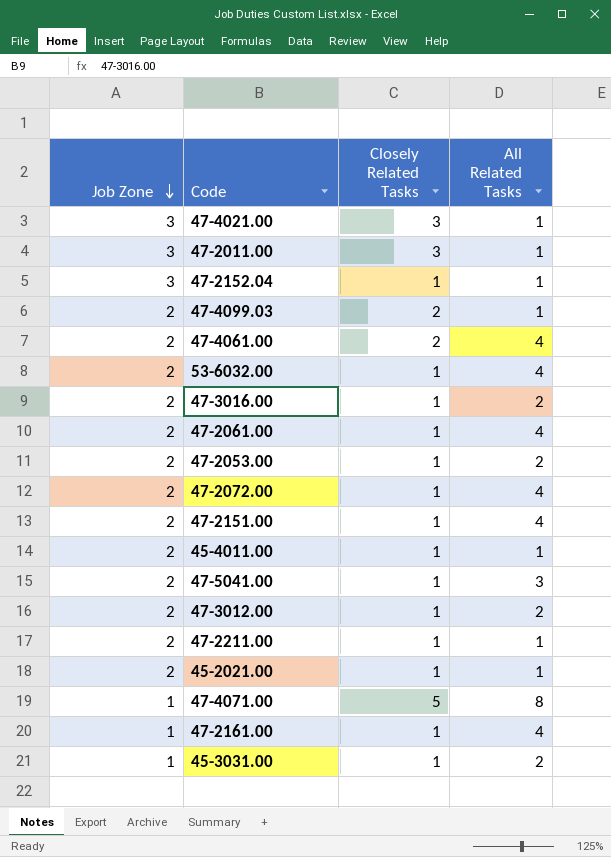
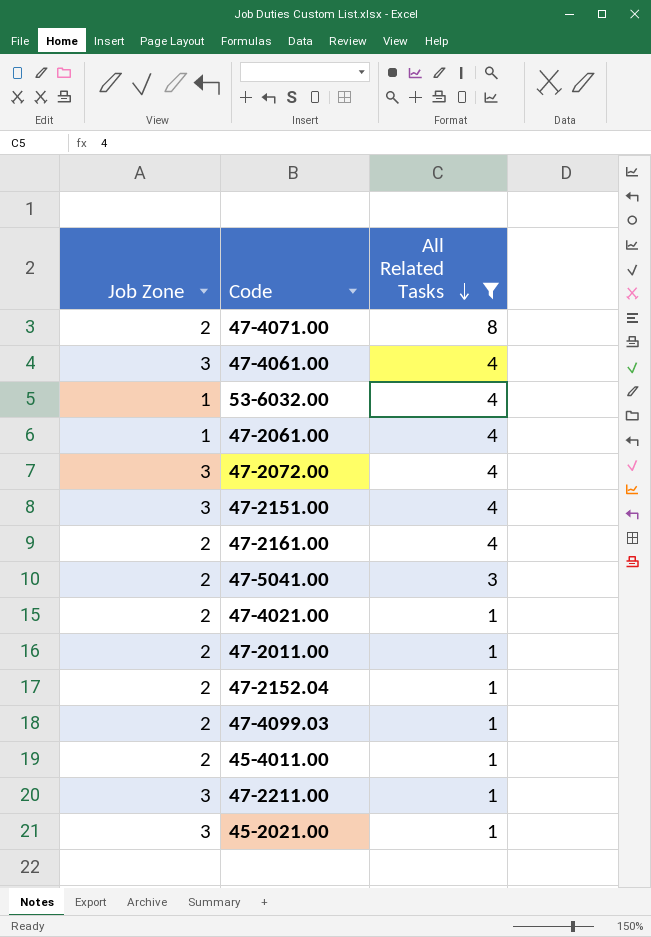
filter: none -> All Related Tasks != 2
row order: Job Zone descending -> All Related Tasks descending
column Closely Related Tasks | position: 3 -> none
47-4071.00 | Job Zone: 1 -> 2
47-4061.00 | Job Zone: 2 -> 3
53-6032.00 | Job Zone: 2 -> 1
47-2061.00 | Job Zone: 2 -> 1
47-2072.00 | Job Zone: 2 -> 3
47-2151.00 | Job Zone: 2 -> 3
47-2161.00 | Job Zone: 1 -> 2
47-4021.00 | Job Zone: 3 -> 2
47-2011.00 | Job Zone: 3 -> 2
47-2152.04 | Job Zone: 3 -> 2
47-2211.00 | Job Zone: 2 -> 3
45-2021.00 | Job Zone: 2 -> 3

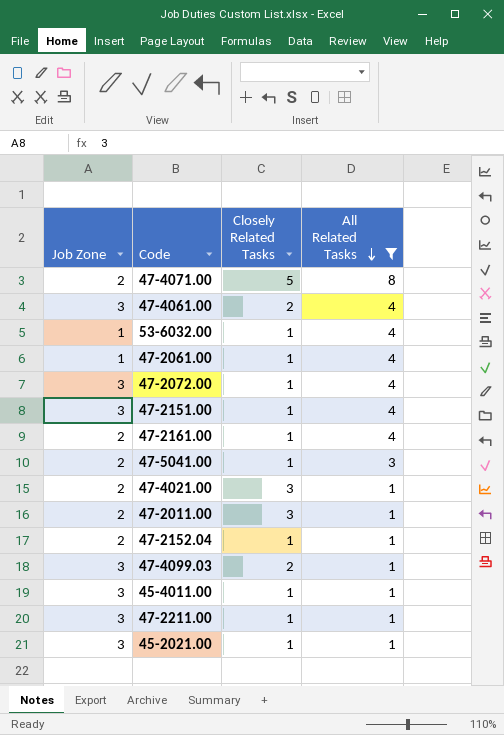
column Closely Related Tasks | position: none -> 3
47-4099.03 | Job Zone: 2 -> 3
45-4011.00 | Job Zone: 2 -> 3

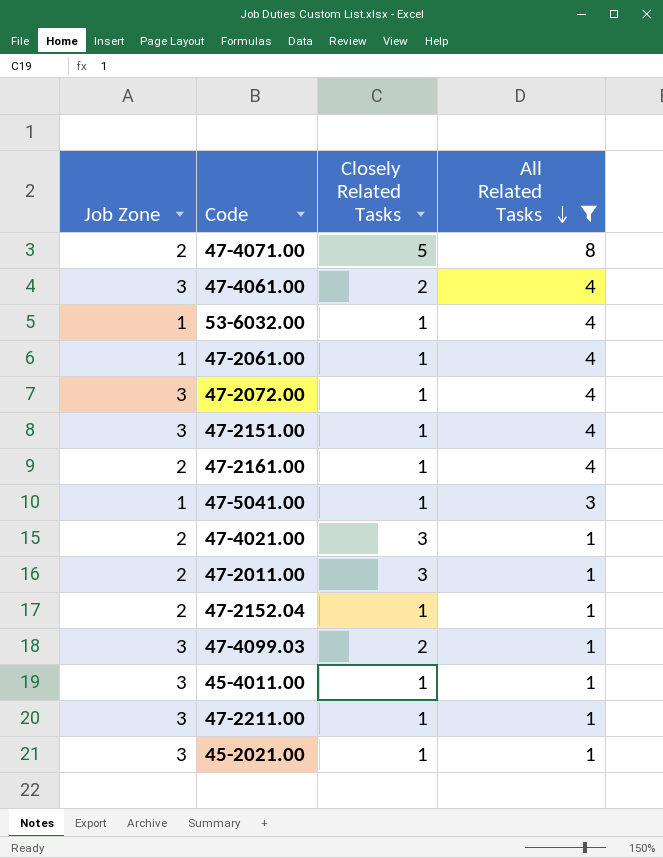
47-5041.00 | Job Zone: 2 -> 1

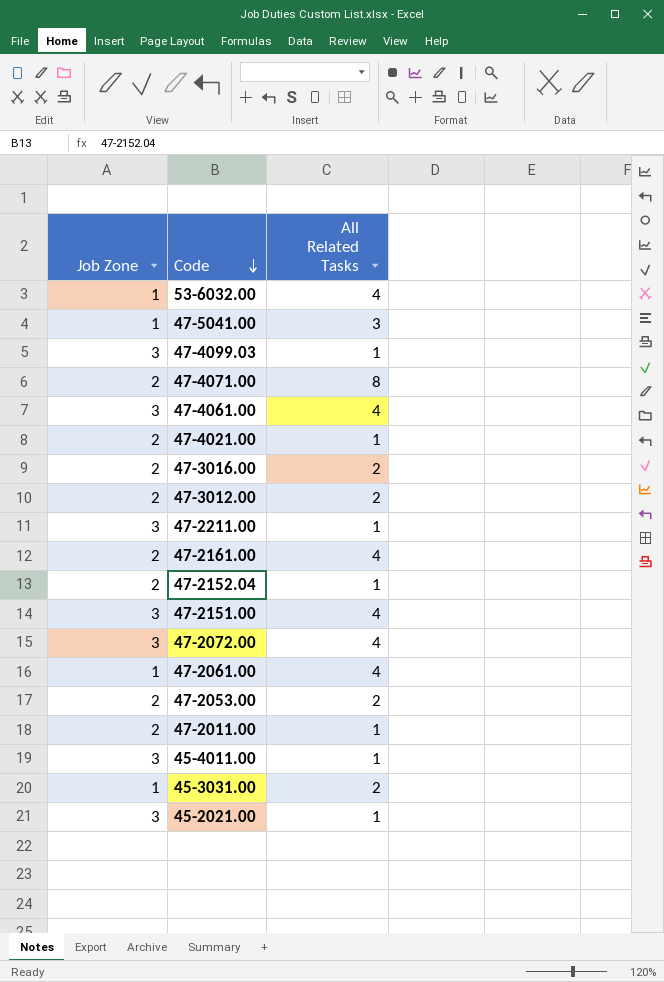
filter: All Related Tasks != 2 -> none
row order: All Related Tasks descending -> Code descending
column Closely Related Tasks | position: 3 -> none

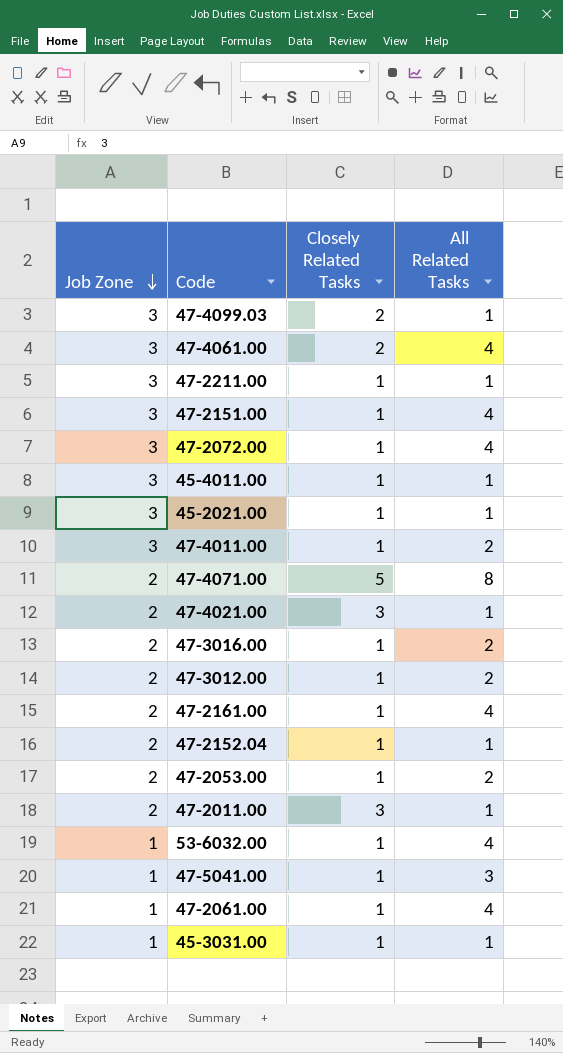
row order: Code descending -> Job Zone descending
column Closely Related Tasks | position: none -> 3
row 47-4011.00: none -> 3 | 1 | 2
45-3031.00 | All Related Tasks: 2 -> 1

